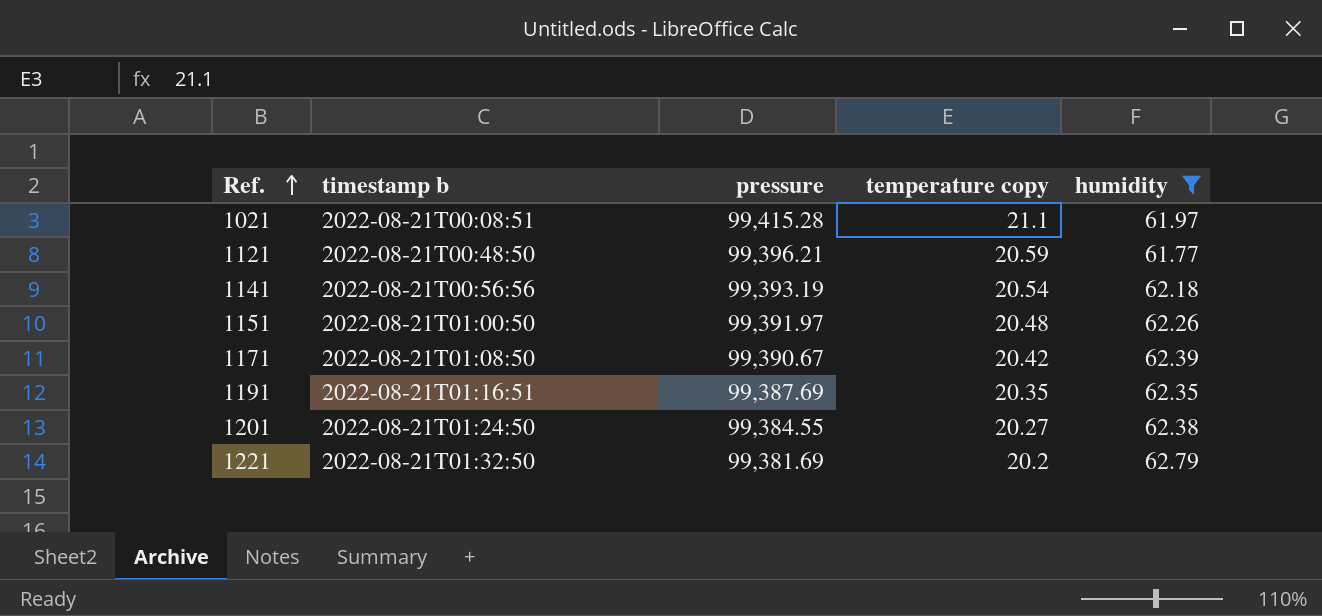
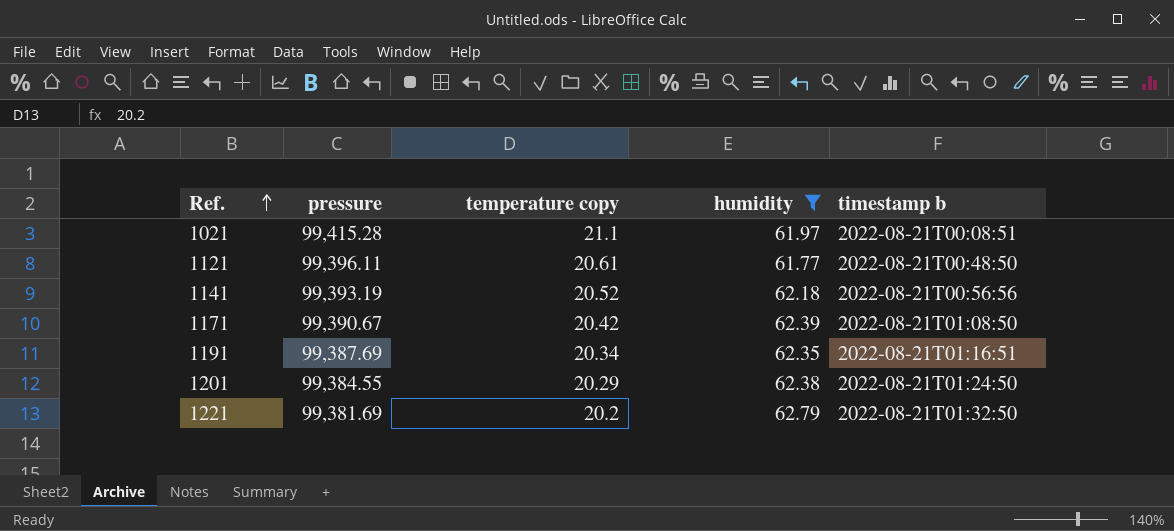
column timestamp b | position: 2 -> 5
row 1151: 2022-08-21T01:00:50 | 99,391.97 | 20.48 | 62.26 -> none
1121 | pressure: 99,396.21 -> 99,396.11
1121 | temperature copy: 20.59 -> 20.61
1141 | temperature copy: 20.54 -> 20.52
1191 | temperature copy: 20.35 -> 20.34
1201 | temperature copy: 20.27 -> 20.29

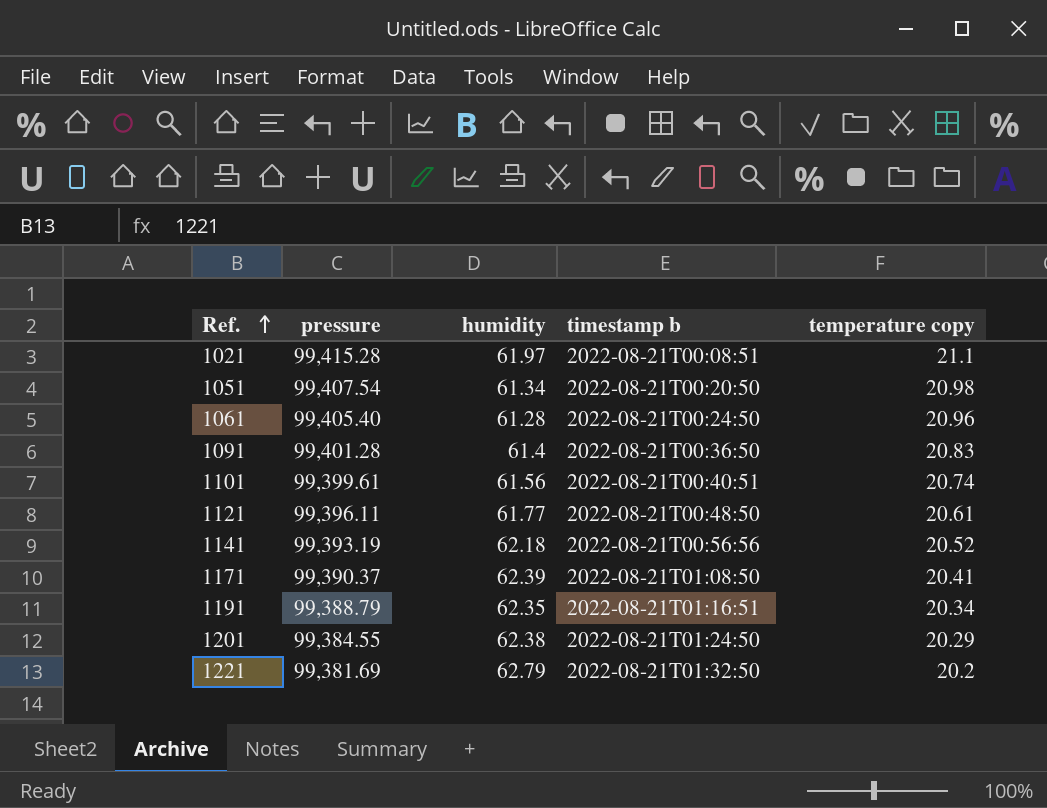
filter: humidity >= 61.77 -> none
column temperature copy | position: 3 -> 5
1171 | pressure: 99,390.67 -> 99,390.37
1171 | temperature copy: 20.42 -> 20.41
1191 | pressure: 99,387.69 -> 99,388.79

